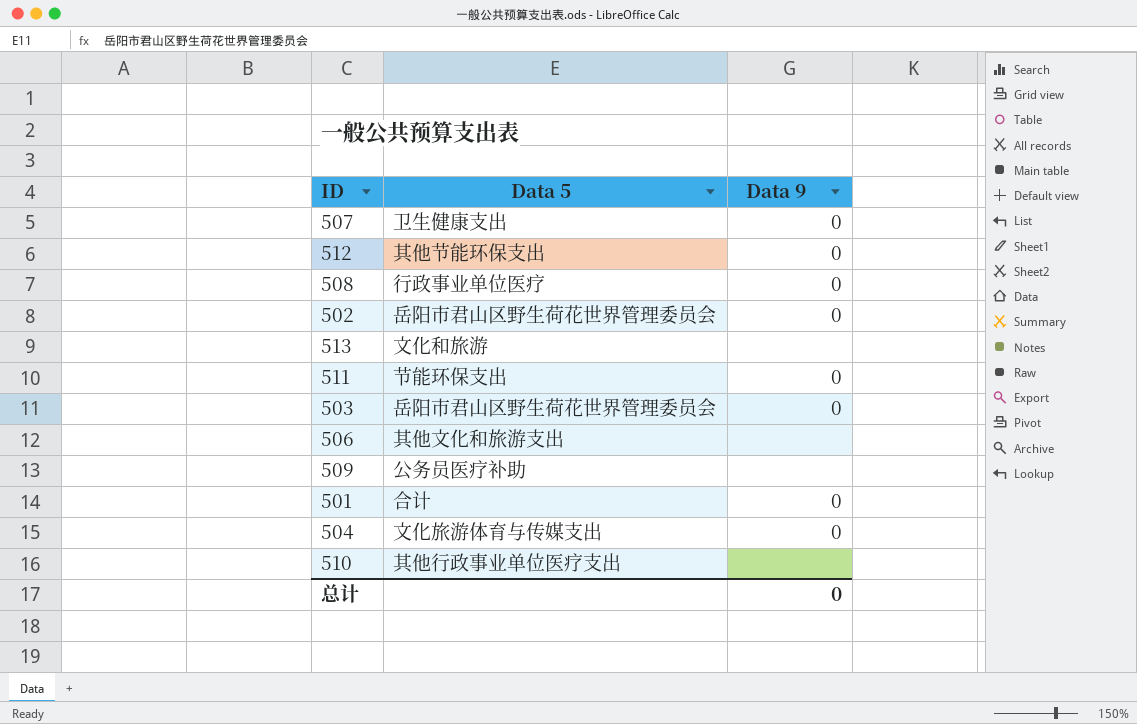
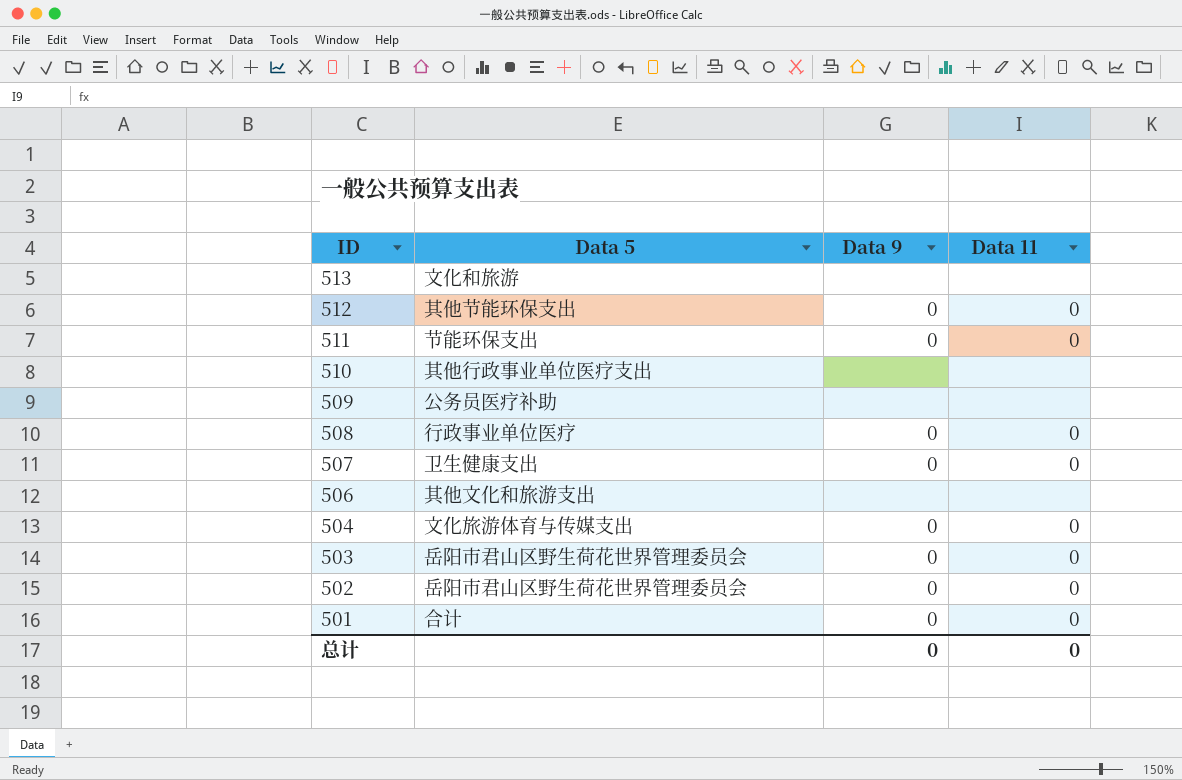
row order: none -> ID descending
column Data 11 | position: none -> 4

